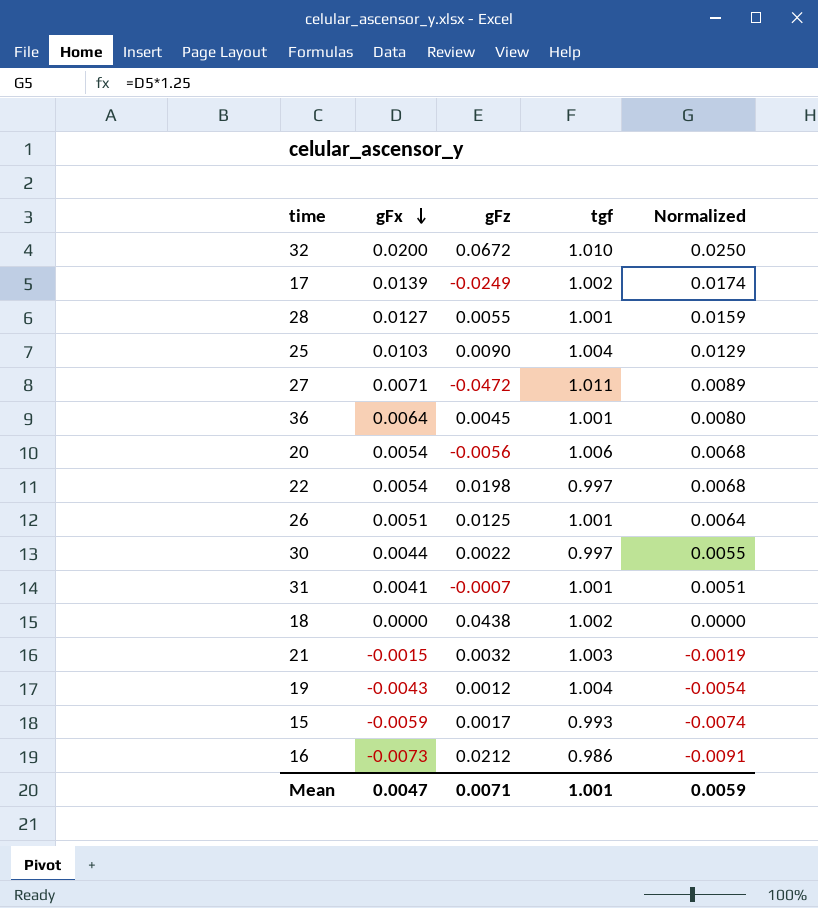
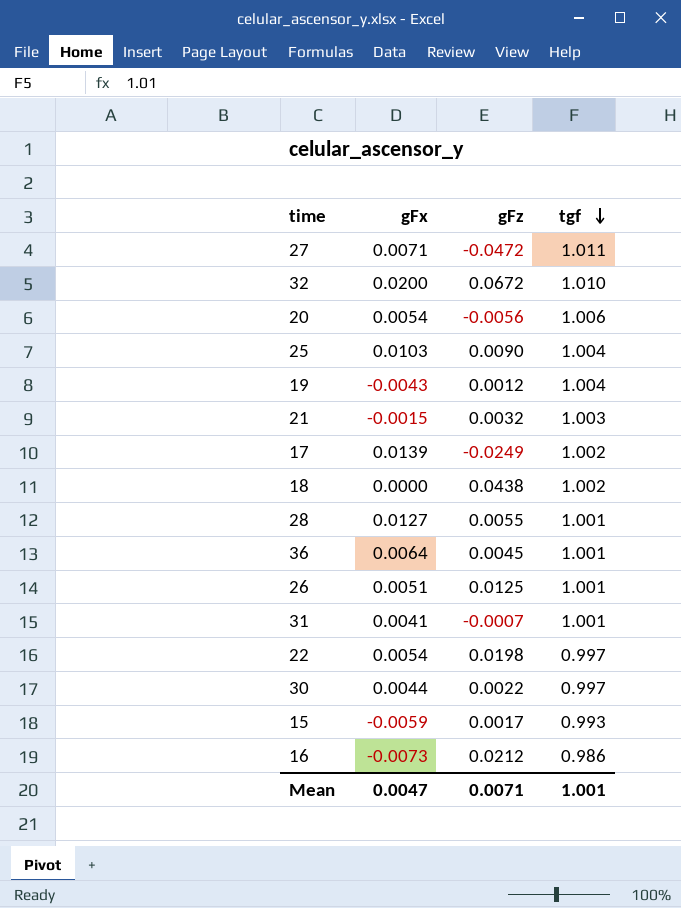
row order: gFx descending -> tgf descending
column Normalized | formula: [gFx] * 1.25 -> none

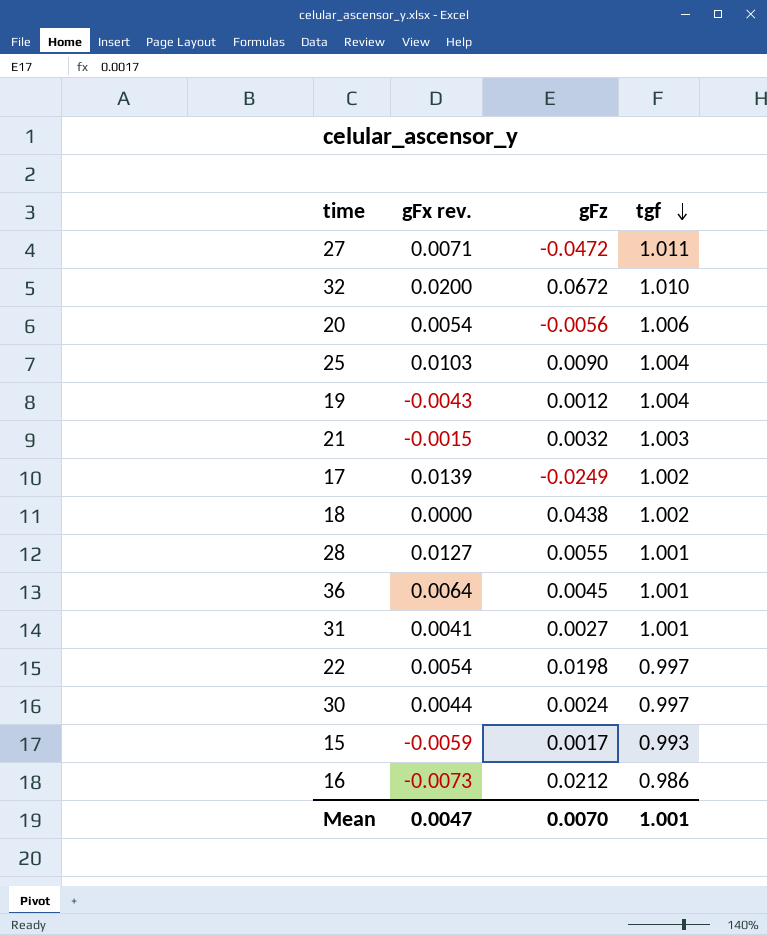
column name: gFx -> gFx rev.
row 26: 0.0051 | 0.0125 | 1.001 -> none
31 | gFz: -0.0007 -> 0.0027
30 | gFz: 0.0022 -> 0.0024
Mean | gFz: 0.0071 -> 0.0070

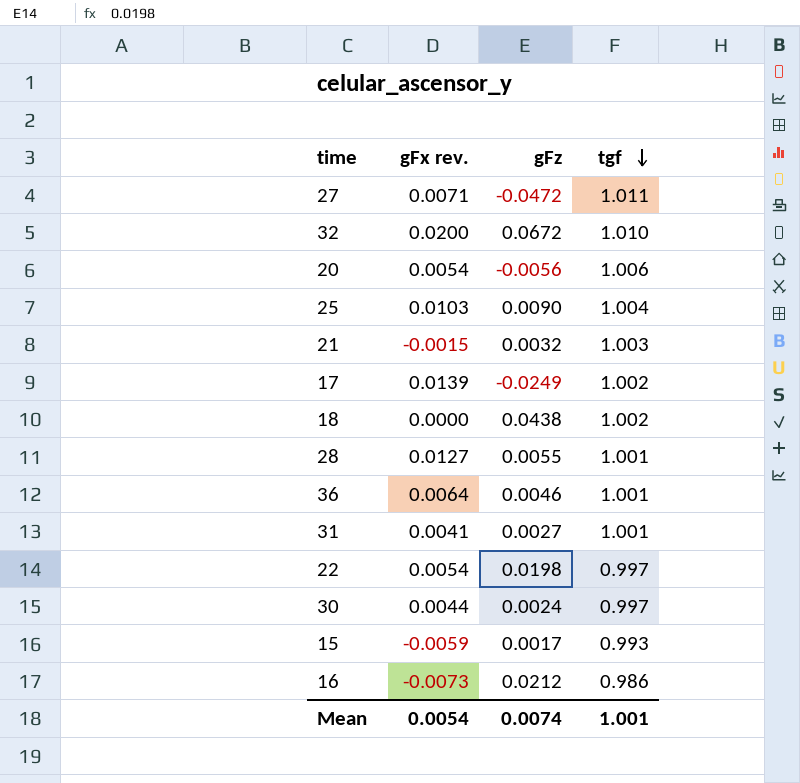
row 19: -0.0043 | 0.0012 | 1.004 -> none
36 | gFz: 0.0045 -> 0.0046
Mean | gFx rev.: 0.0047 -> 0.0054
Mean | gFz: 0.0070 -> 0.0074

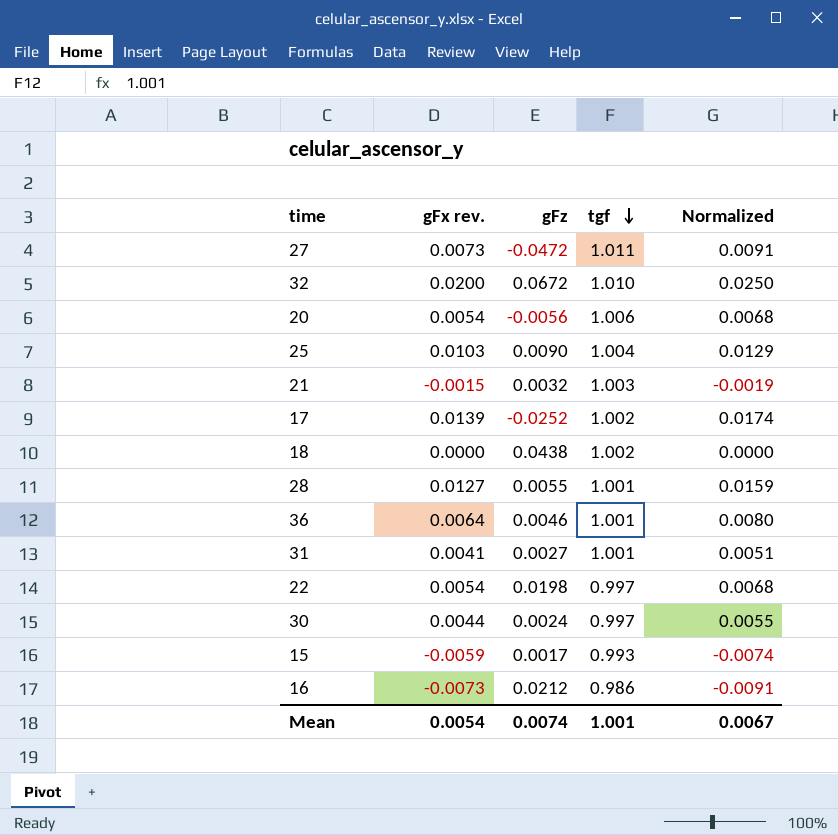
column Normalized | formula: none -> [gFx rev.] * 1.25
27 | gFx rev.: 0.0071 -> 0.0073
17 | gFz: -0.0249 -> -0.0252

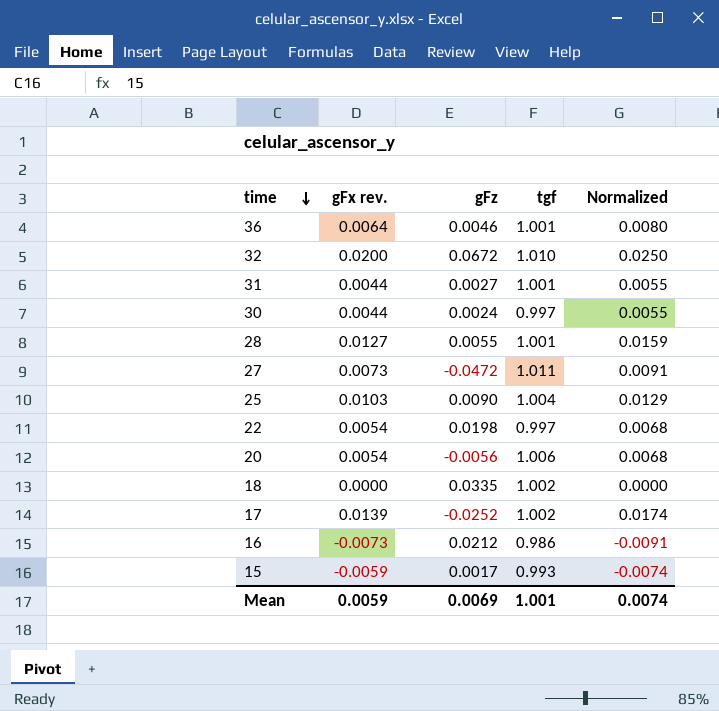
row order: tgf descending -> time descending
row 21: -0.0015 | 0.0032 | 1.003 | -0.0019 -> none
31 | gFx rev.: 0.0041 -> 0.0044
31 | Normalized: 0.0051 -> 0.0055
18 | gFz: 0.0438 -> 0.0335
Mean | gFx rev.: 0.0054 -> 0.0059
Mean | gFz: 0.0074 -> 0.0069
Mean | Normalized: 0.0067 -> 0.0074

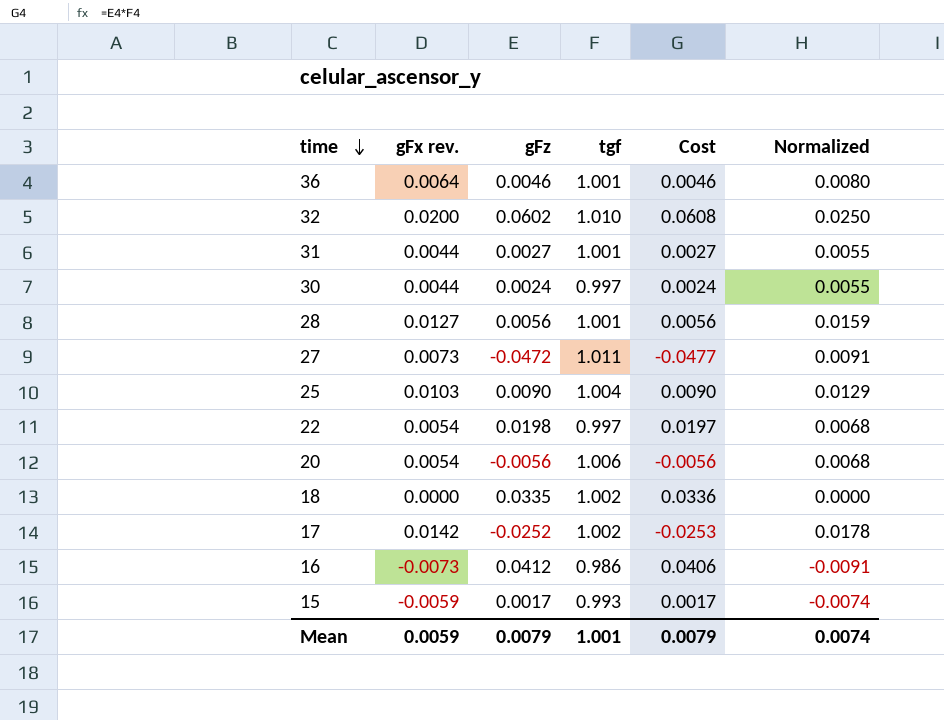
column Cost | formula: none -> [gFz] * [tgf]
32 | gFz: 0.0672 -> 0.0602
28 | gFz: 0.0055 -> 0.0056
17 | gFx rev.: 0.0139 -> 0.0142
17 | Normalized: 0.0174 -> 0.0178
16 | gFz: 0.0212 -> 0.0412
Mean | gFz: 0.0069 -> 0.0079

